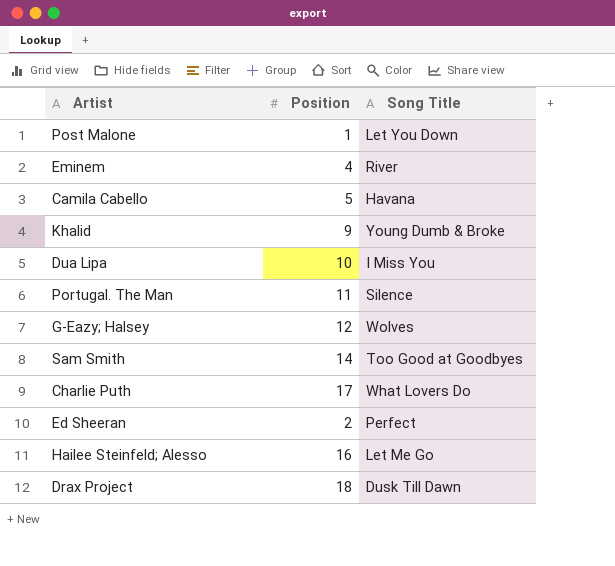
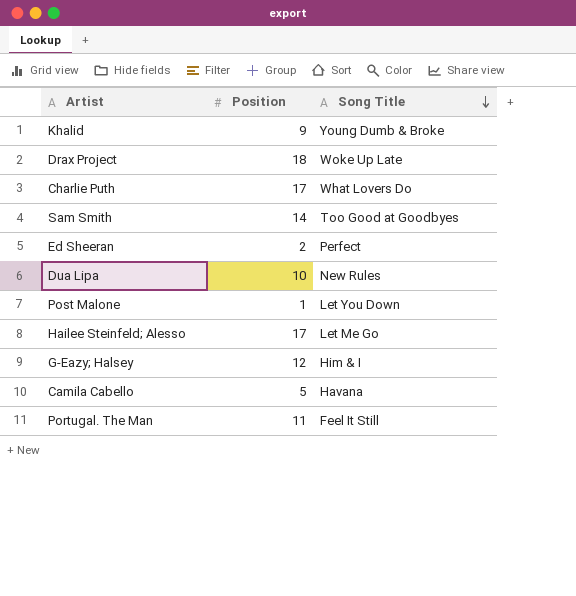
row order: none -> Song Title descending
row Eminem: 4 | River -> none
Drax Project | Song Title: Dusk Till Dawn -> Woke Up Late
Dua Lipa | Song Title: I Miss You -> New Rules
Hailee Steinfeld; Alesso | Position: 16 -> 17
G-Eazy; Halsey | Song Title: Wolves -> Him & I
Portugal. The Man | Song Title: Silence -> Feel It Still

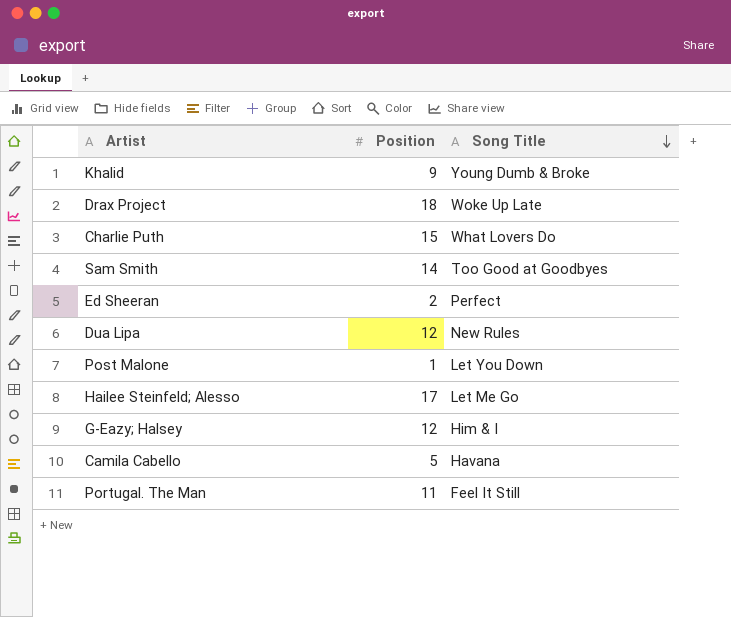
Charlie Puth | Position: 17 -> 15
Dua Lipa | Position: 10 -> 12

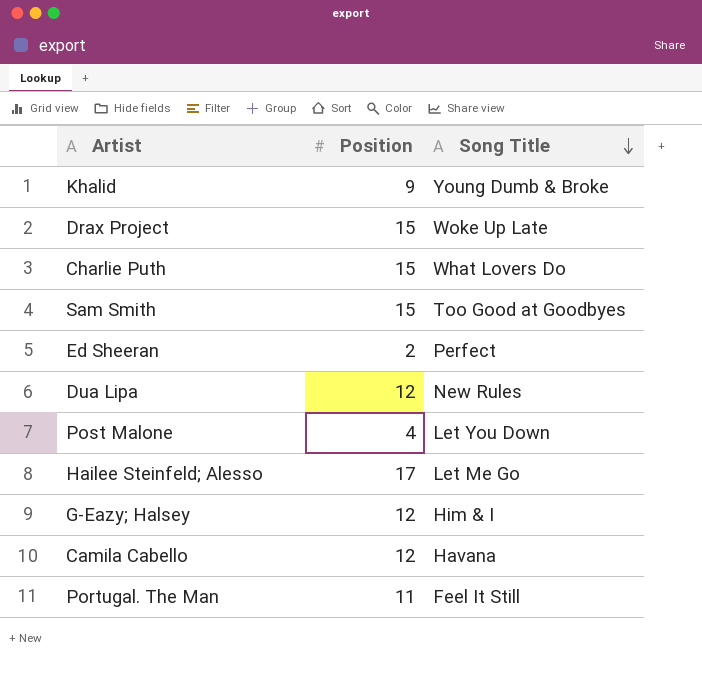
Drax Project | Position: 18 -> 15
Sam Smith | Position: 14 -> 15
Post Malone | Position: 1 -> 4
Camila Cabello | Position: 5 -> 12

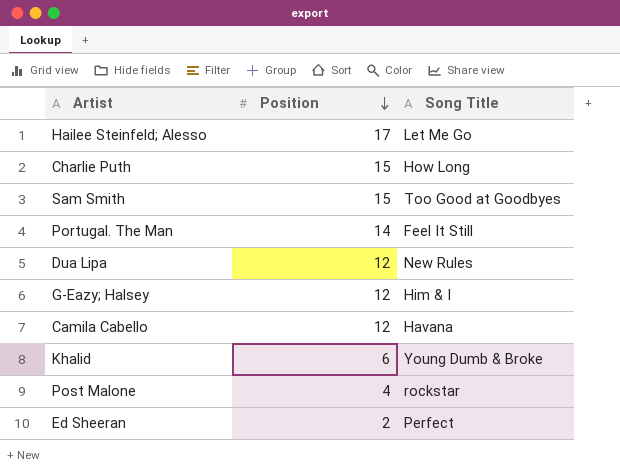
row order: Song Title descending -> Position descending
row Drax Project: 15 | Woke Up Late -> none
Charlie Puth | Song Title: What Lovers Do -> How Long
Portugal. The Man | Position: 11 -> 14
Khalid | Position: 9 -> 6
Post Malone | Song Title: Let You Down -> rockstar

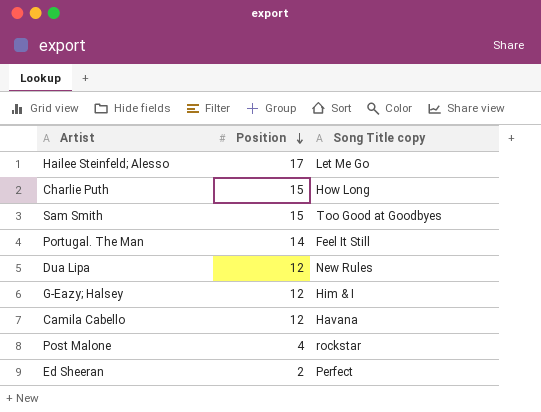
column name: Song Title -> Song Title copy
row Khalid: 6 | Young Dumb & Broke -> none

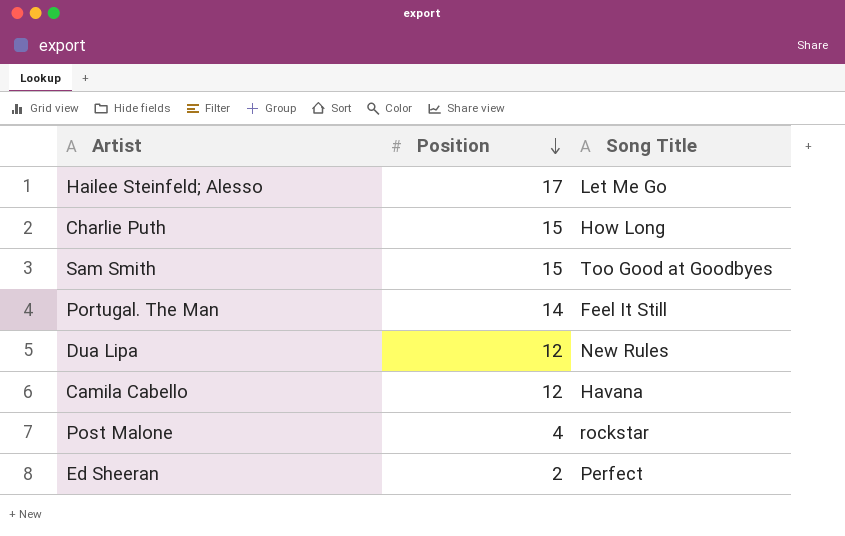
column name: Song Title copy -> Song Title
row G-Eazy; Halsey: 12 | Him & I -> none

